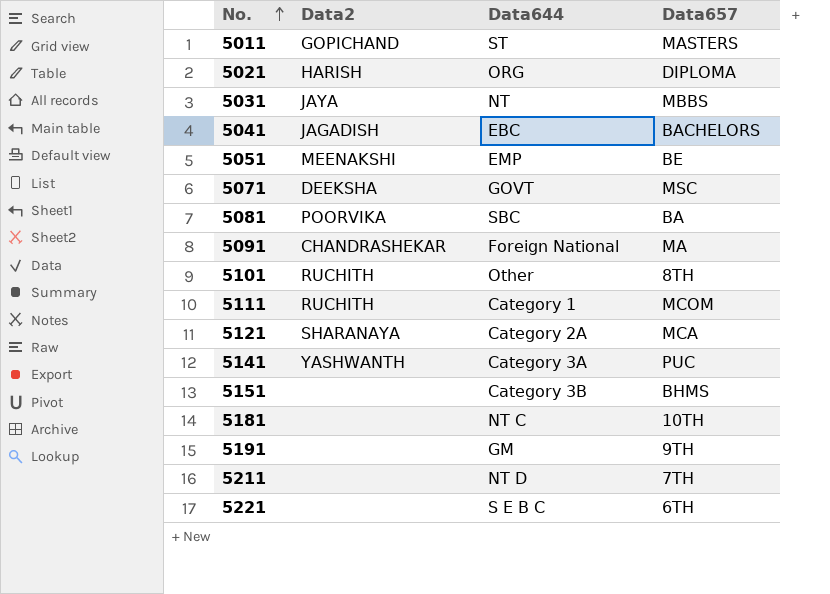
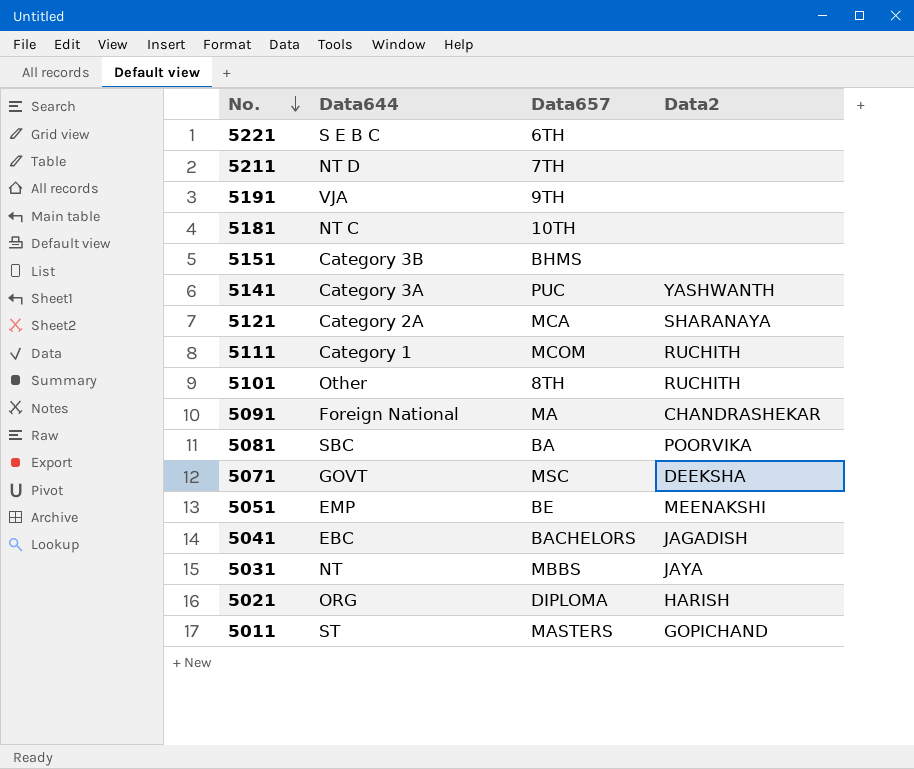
row order: No. ascending -> No. descending
column Data2 | position: 2 -> 4
5191 | Data644: GM -> VJA

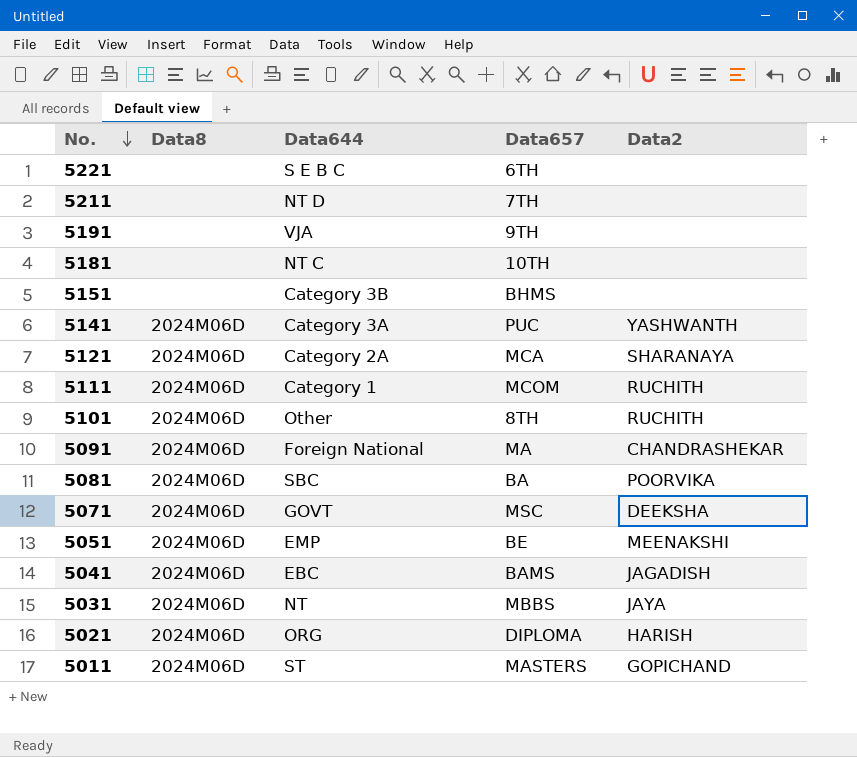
column Data8 | position: none -> 2
5041 | Data657: BACHELORS -> BAMS

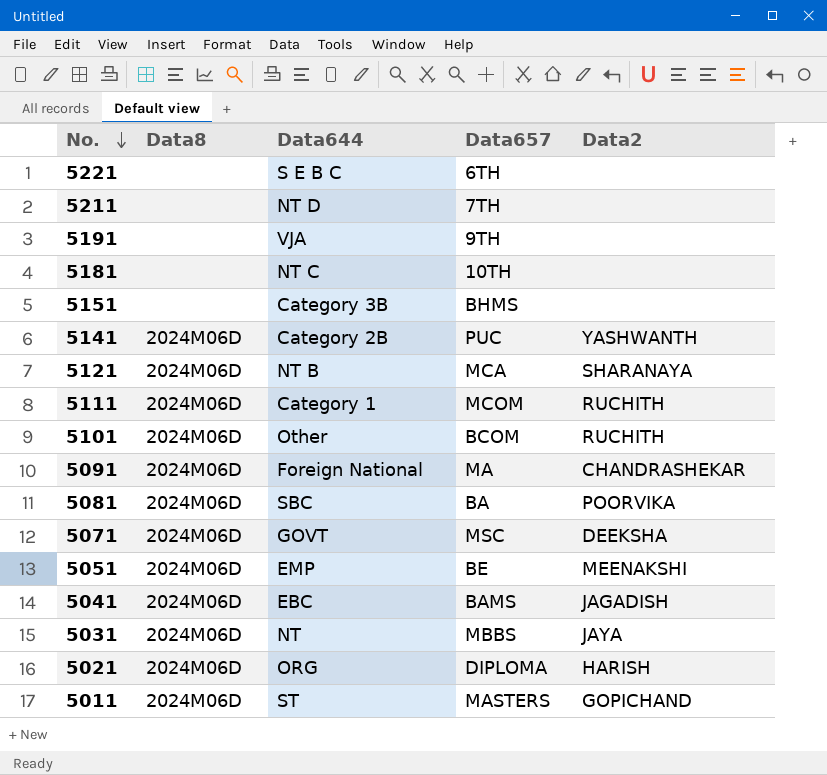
5141 | Data644: Category 3A -> Category 2B
5121 | Data644: Category 2A -> NT B
5101 | Data657: 8TH -> BCOM

